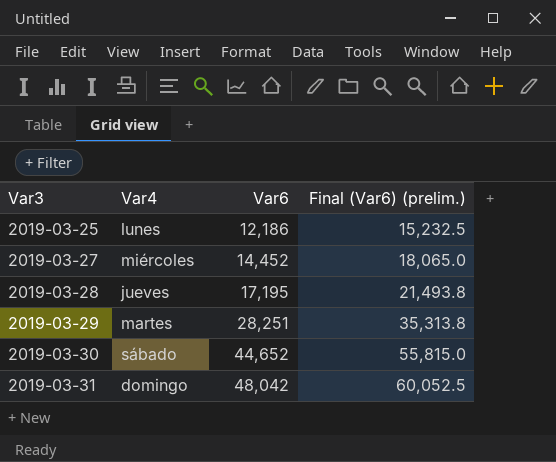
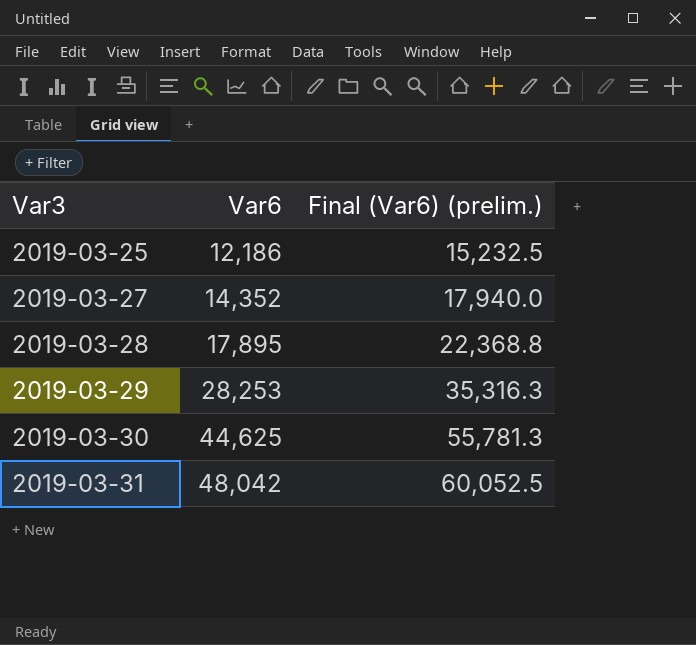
column Var4 | position: 2 -> none
2019-03-27 | Var6: 14,452 -> 14,352
2019-03-27 | Final (Var6) (prelim.): 18,065.0 -> 17,940.0
2019-03-28 | Var6: 17,195 -> 17,895
2019-03-28 | Final (Var6) (prelim.): 21,493.8 -> 22,368.8
2019-03-29 | Var6: 28,251 -> 28,253
2019-03-29 | Final (Var6) (prelim.): 35,313.8 -> 35,316.3
2019-03-30 | Var6: 44,652 -> 44,625
2019-03-30 | Final (Var6) (prelim.): 55,815.0 -> 55,781.3

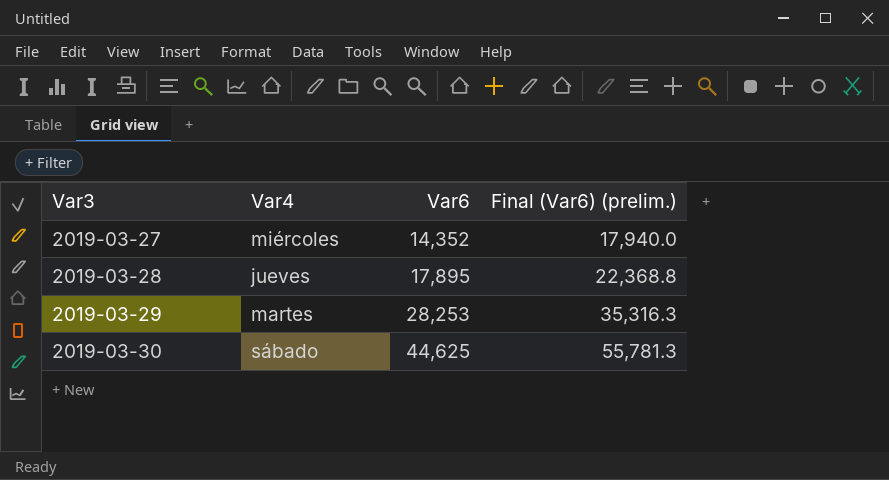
column Var4 | position: none -> 2
row 2019-03-25: 12,186 | 15,232.5 -> none
row 2019-03-31: 48,042 | 60,052.5 -> none

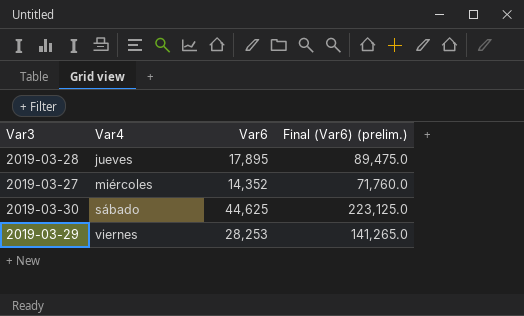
row order: Var3 ascending -> Var4 ascending
column Final (Var6) (prelim.) | formula: [Var6] * 1.25 -> [Var6] * 5
2019-03-29 | Var4: martes -> viernes

